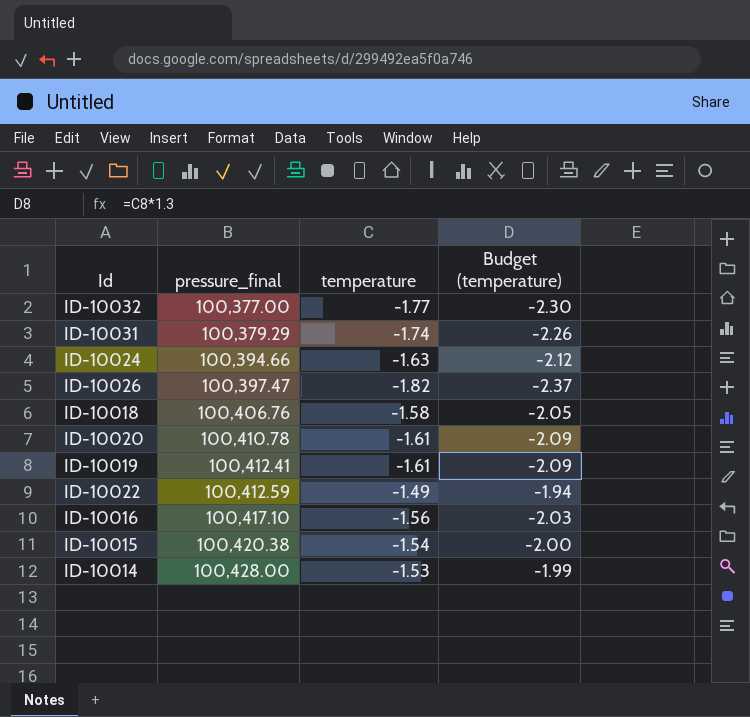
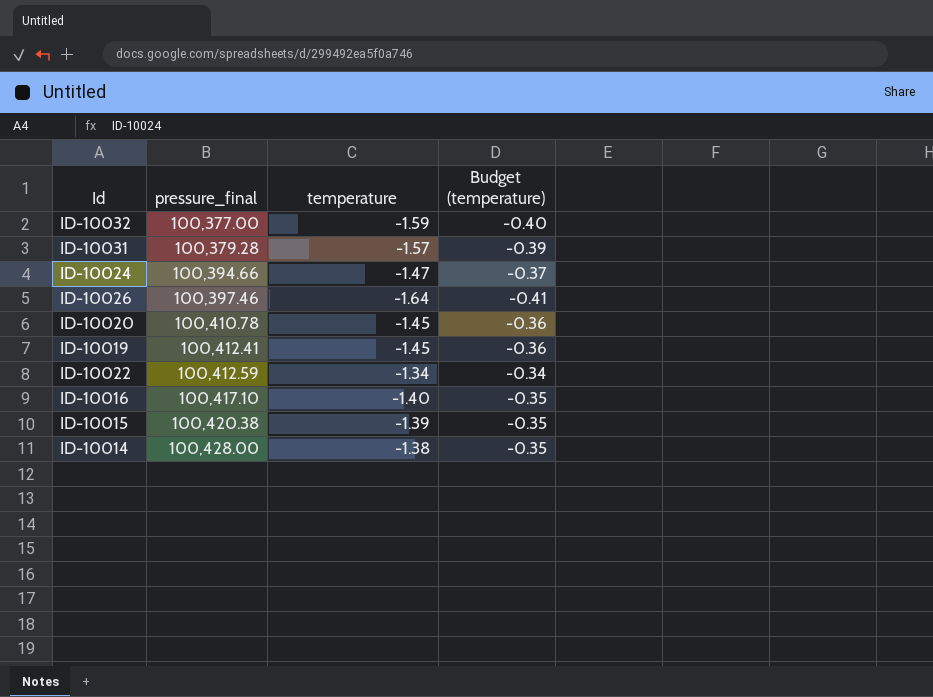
column Budget (temperature) | formula: [temperature] * 1.3 -> [temperature] * 0.25
row ID-10018: 100,406.76 | -1.58 | -2.05 -> none
ID-10032 | temperature: -1.77 -> -1.59
ID-10031 | pressure_final: 100,379.29 -> 100,379.28
ID-10031 | temperature: -1.74 -> -1.57
ID-10024 | temperature: -1.63 -> -1.47
ID-10026 | pressure_final: 100,397.47 -> 100,397.46
ID-10026 | temperature: -1.82 -> -1.64
ID-10020 | temperature: -1.61 -> -1.45
ID-10019 | temperature: -1.61 -> -1.45
ID-10022 | temperature: -1.49 -> -1.34
ID-10016 | temperature: -1.56 -> -1.40
ID-10015 | temperature: -1.54 -> -1.39
ID-10014 | temperature: -1.53 -> -1.38

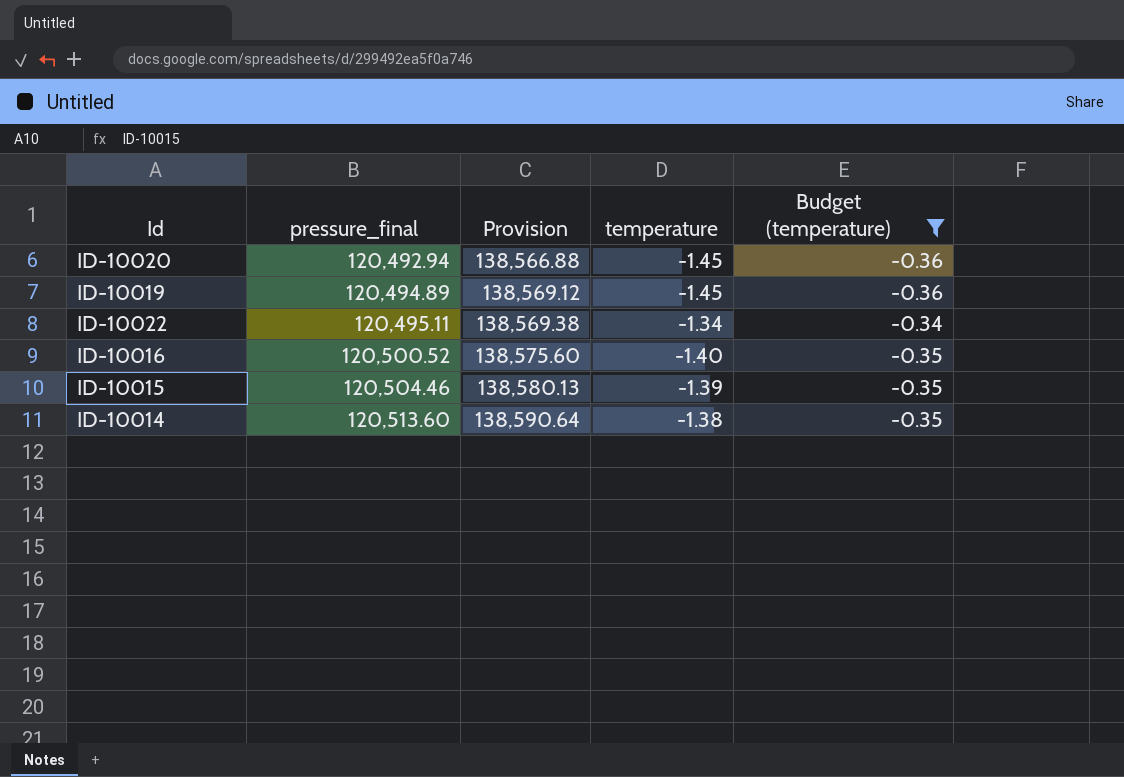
filter: none -> Budget (temperature) >= -0.36
column Provision | formula: none -> [pressure_final] * 1.15
ID-10020 | pressure_final: 100,410.78 -> 120,492.94
ID-10019 | pressure_final: 100,412.41 -> 120,494.89
ID-10022 | pressure_final: 100,412.59 -> 120,495.11
ID-10016 | pressure_final: 100,417.10 -> 120,500.52
ID-10015 | pressure_final: 100,420.38 -> 120,504.46
ID-10014 | pressure_final: 100,428.00 -> 120,513.60

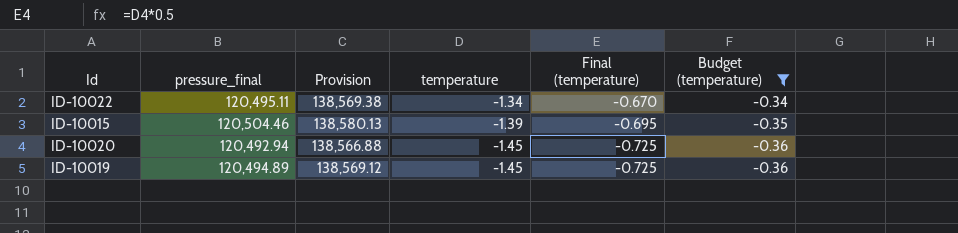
row order: pressure_final ascending -> temperature descending
column Final (temperature) | formula: none -> [temperature] * 0.5
row ID-10016: 120,500.52 | 138,575.60 | -1.40 | -0.35 -> none
row ID-10014: 120,513.60 | 138,590.64 | -1.38 | -0.35 -> none

